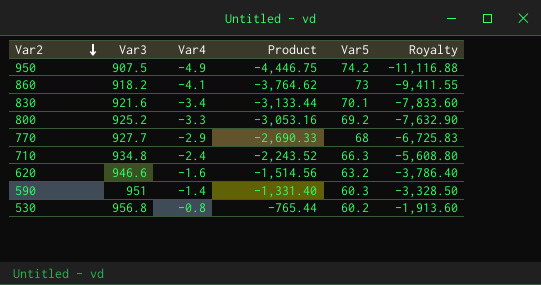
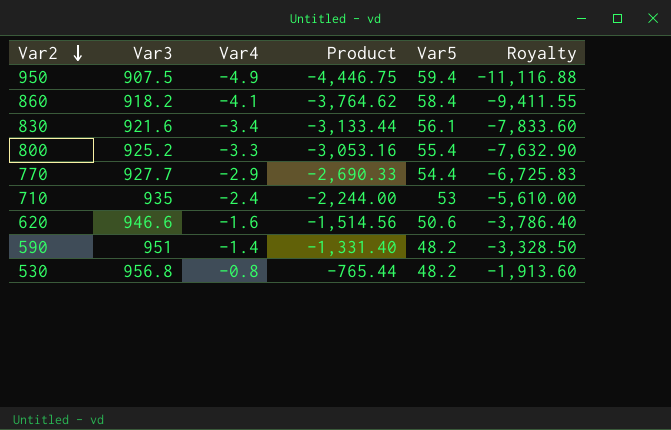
950 | Var5: 74.2 -> 59.4
860 | Var5: 73 -> 58.4
830 | Var5: 70.1 -> 56.1
800 | Var5: 69.2 -> 55.4
770 | Var5: 68 -> 54.4
710 | Var3: 934.8 -> 935
710 | Product: -2,243.52 -> -2,244.00
710 | Var5: 66.3 -> 53
710 | Royalty: -5,608.80 -> -5,610.00
620 | Var5: 63.2 -> 50.6
590 | Var5: 60.3 -> 48.2
530 | Var5: 60.2 -> 48.2

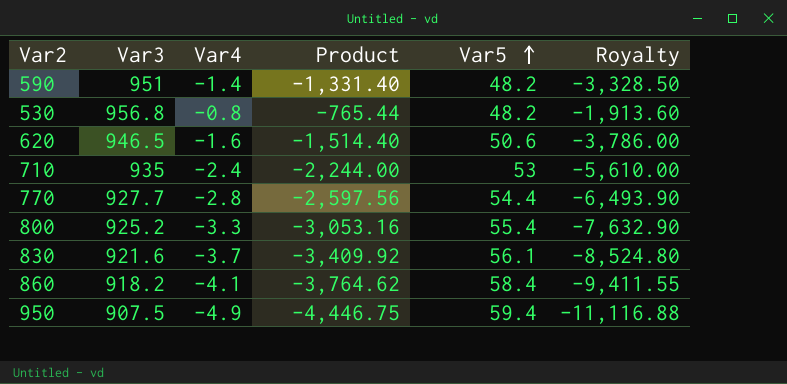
row order: Var2 descending -> Var5 ascending
620 | Var3: 946.6 -> 946.5
620 | Product: -1,514.56 -> -1,514.40
620 | Royalty: -3,786.40 -> -3,786.00
770 | Var4: -2.9 -> -2.8
770 | Product: -2,690.33 -> -2,597.56
770 | Royalty: -6,725.83 -> -6,493.90
830 | Var4: -3.4 -> -3.7
830 | Product: -3,133.44 -> -3,409.92
830 | Royalty: -7,833.60 -> -8,524.80

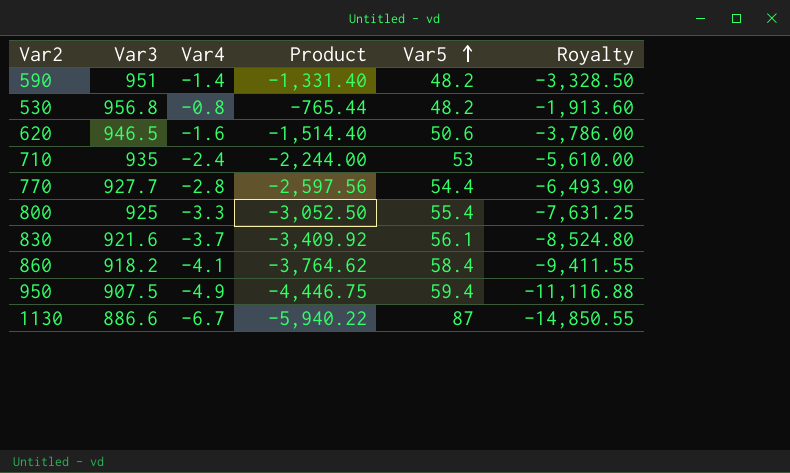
800 | Var3: 925.2 -> 925
800 | Product: -3,053.16 -> -3,052.50
800 | Royalty: -7,632.90 -> -7,631.25
row 1130: none -> 886.6 | -6.7 | -5,940.22 | 87 | -14,850.55

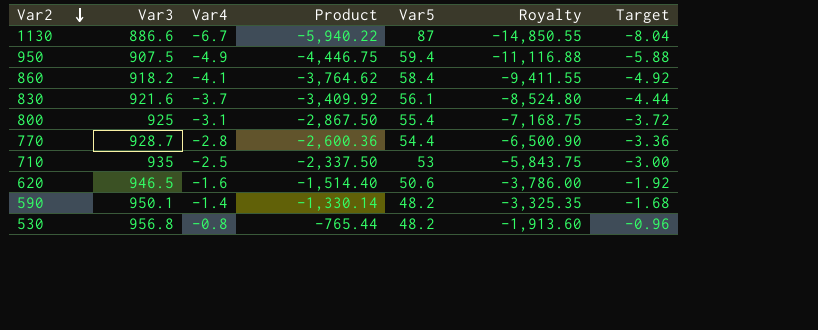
row order: Var5 ascending -> Var2 descending
column Target | formula: none -> [Var4] * 1.2
800 | Var4: -3.3 -> -3.1
800 | Product: -3,052.50 -> -2,867.50
800 | Royalty: -7,631.25 -> -7,168.75
770 | Var3: 927.7 -> 928.7
770 | Product: -2,597.56 -> -2,600.36
770 | Royalty: -6,493.90 -> -6,500.90
710 | Var4: -2.4 -> -2.5
710 | Product: -2,244.00 -> -2,337.50
710 | Royalty: -5,610.00 -> -5,843.75
590 | Var3: 951 -> 950.1
590 | Product: -1,331.40 -> -1,330.14
590 | Royalty: -3,328.50 -> -3,325.35

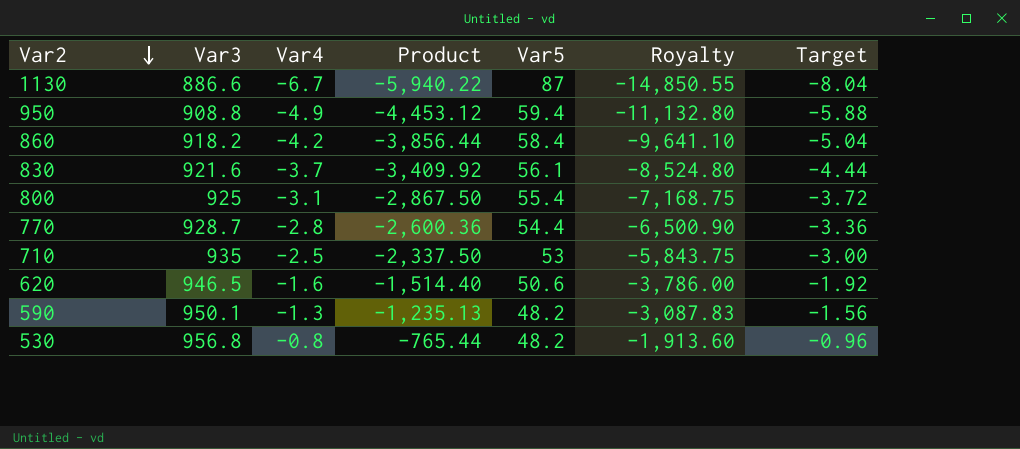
950 | Var3: 907.5 -> 908.8
950 | Product: -4,446.75 -> -4,453.12
950 | Royalty: -11,116.88 -> -11,132.80
860 | Var4: -4.1 -> -4.2
860 | Product: -3,764.62 -> -3,856.44
860 | Royalty: -9,411.55 -> -9,641.10
860 | Target: -4.92 -> -5.04
590 | Var4: -1.4 -> -1.3
590 | Product: -1,330.14 -> -1,235.13
590 | Royalty: -3,325.35 -> -3,087.83
590 | Target: -1.68 -> -1.56

